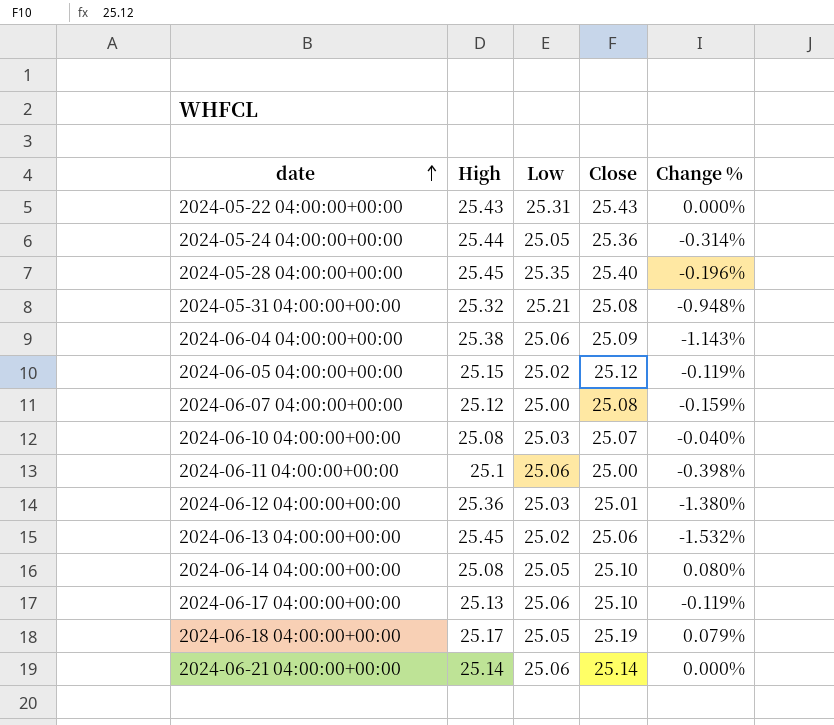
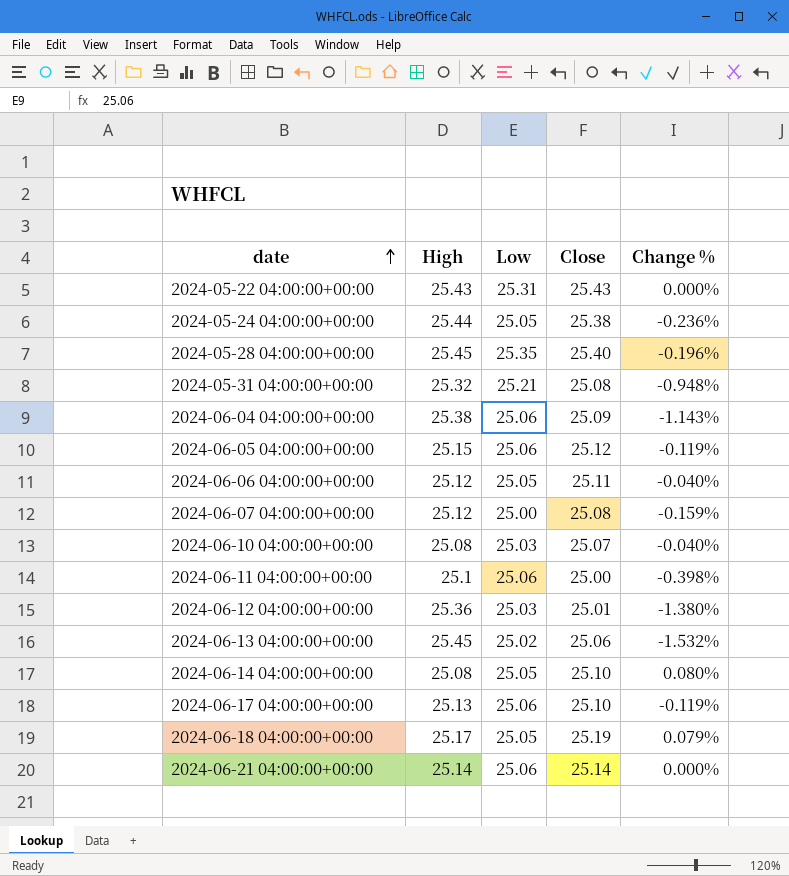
2024-05-24 04:00:00+00:00 | Close: 25.36 -> 25.38
2024-05-24 04:00:00+00:00 | Change %: -0.314% -> -0.236%
2024-06-05 04:00:00+00:00 | Low: 25.02 -> 25.06
row 2024-06-06 04:00:00+00:00: none -> 25.12 | 25.05 | 25.11 | -0.040%

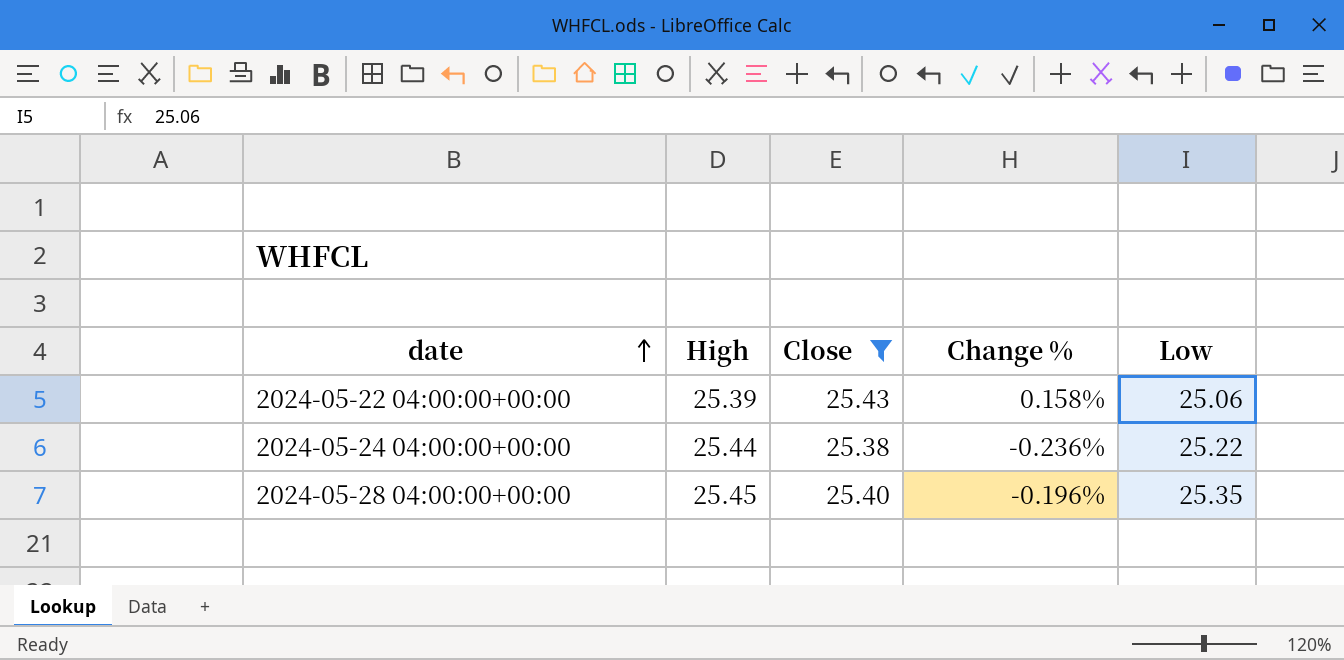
filter: none -> Close >= 25.38
column Low | position: 3 -> 5
2024-05-22 04:00:00+00:00 | High: 25.43 -> 25.39
2024-05-22 04:00:00+00:00 | Change %: 0.000% -> 0.158%
2024-05-22 04:00:00+00:00 | Low: 25.31 -> 25.06
2024-05-24 04:00:00+00:00 | Low: 25.05 -> 25.22

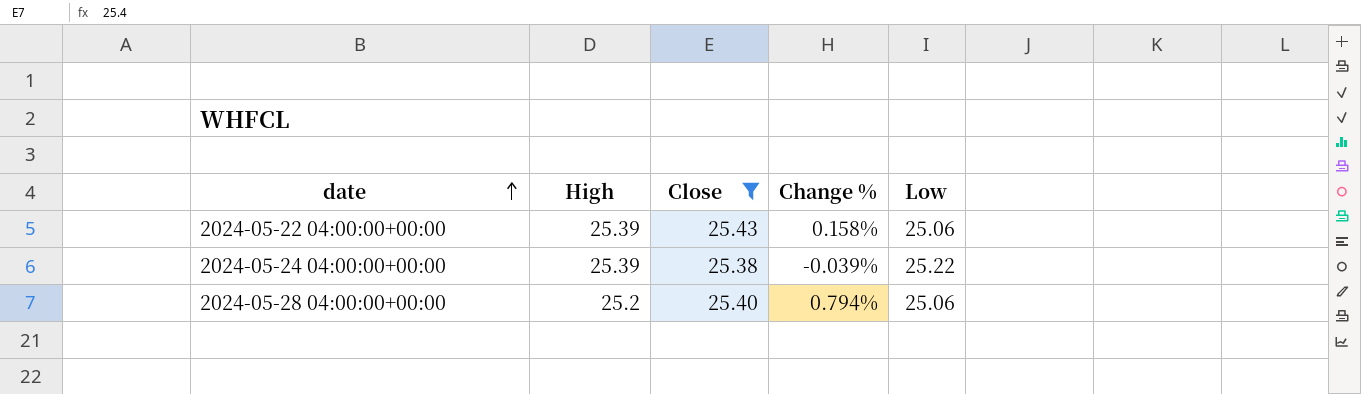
2024-05-24 04:00:00+00:00 | High: 25.44 -> 25.39
2024-05-24 04:00:00+00:00 | Change %: -0.236% -> -0.039%
2024-05-28 04:00:00+00:00 | High: 25.45 -> 25.2
2024-05-28 04:00:00+00:00 | Change %: -0.196% -> 0.794%
2024-05-28 04:00:00+00:00 | Low: 25.35 -> 25.06

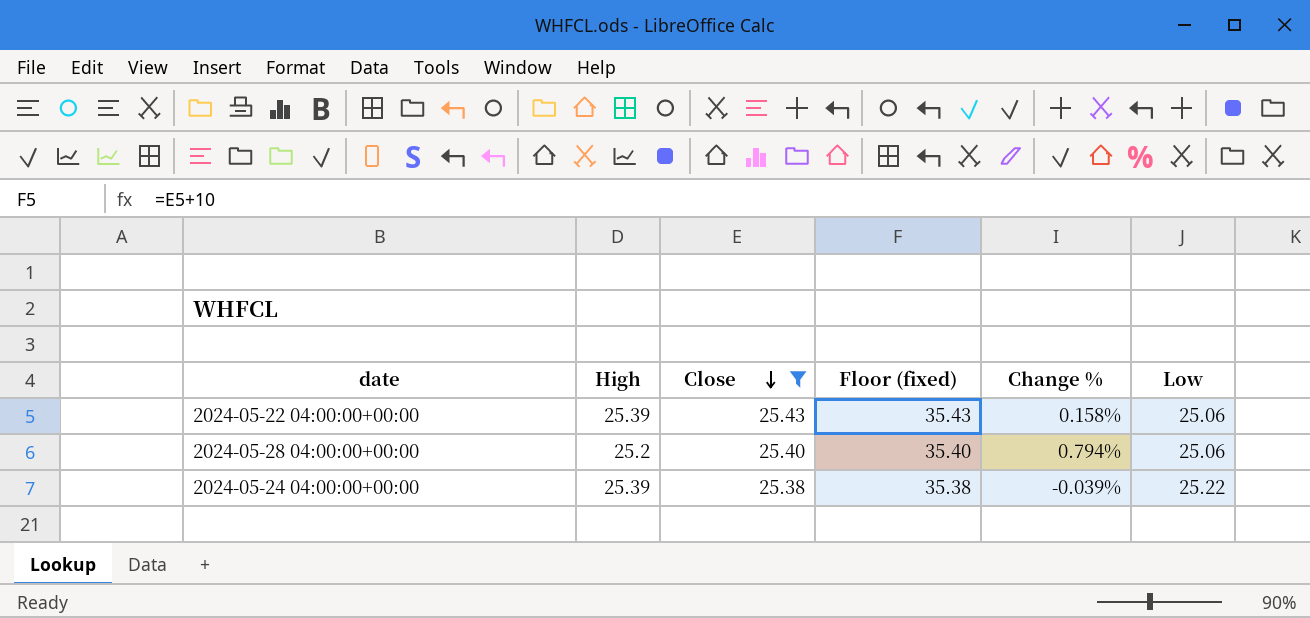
row order: date ascending -> Close descending
column Floor (fixed) | formula: none -> [Close] + 10

